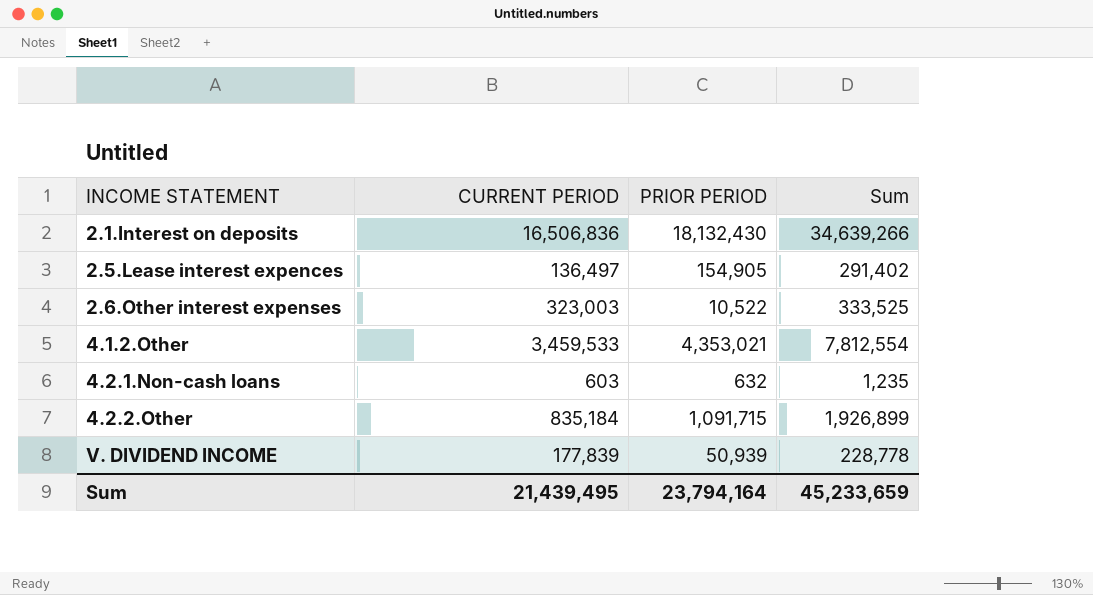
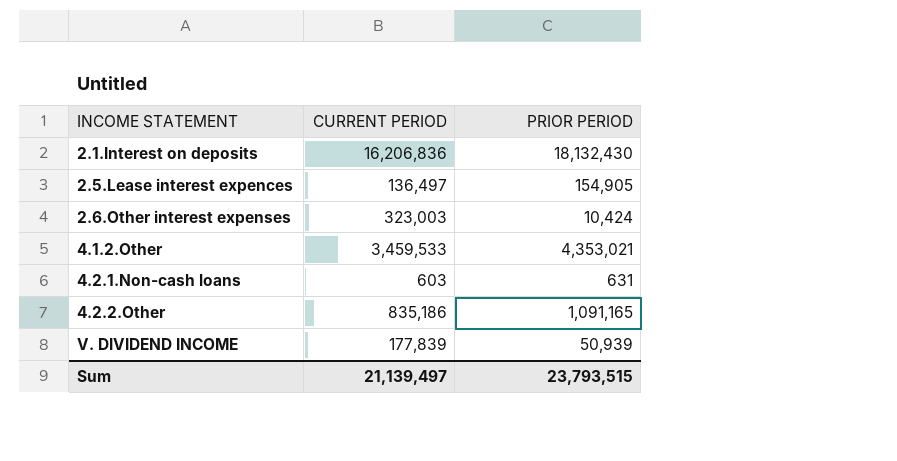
column Sum | formula: [CURRENT PERIOD] + [PRIOR PERIOD] -> none
2.1.Interest on deposits | CURRENT PERIOD: 16,506,836 -> 16,206,836
2.6.Other interest expenses | PRIOR PERIOD: 10,522 -> 10,424
4.2.1.Non-cash loans | PRIOR PERIOD: 632 -> 631
4.2.2.Other | CURRENT PERIOD: 835,184 -> 835,186
4.2.2.Other | PRIOR PERIOD: 1,091,715 -> 1,091,165
Sum | CURRENT PERIOD: 21,439,495 -> 21,139,497
Sum | PRIOR PERIOD: 23,794,164 -> 23,793,515

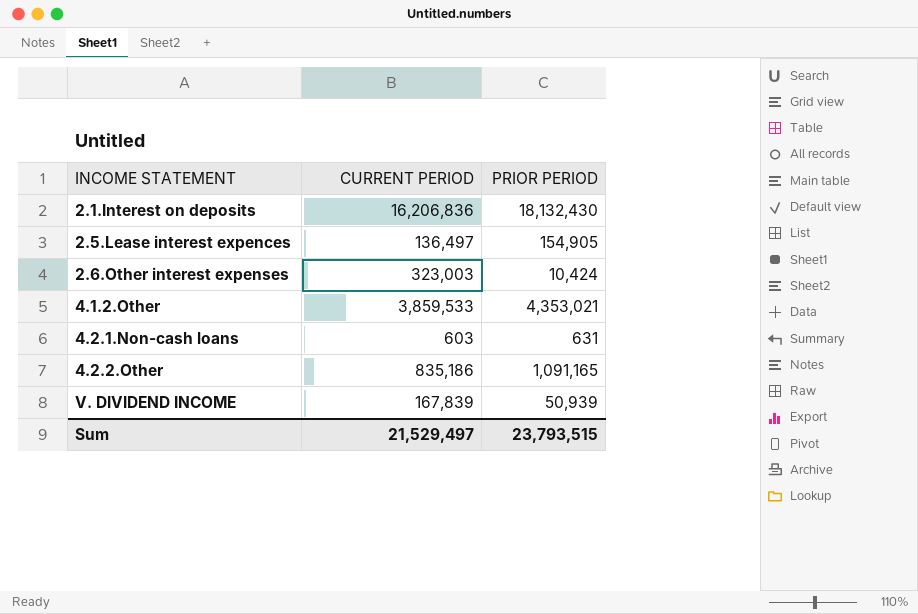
4.1.2.Other | CURRENT PERIOD: 3,459,533 -> 3,859,533
V. DIVIDEND INCOME | CURRENT PERIOD: 177,839 -> 167,839
Sum | CURRENT PERIOD: 21,139,497 -> 21,529,497

